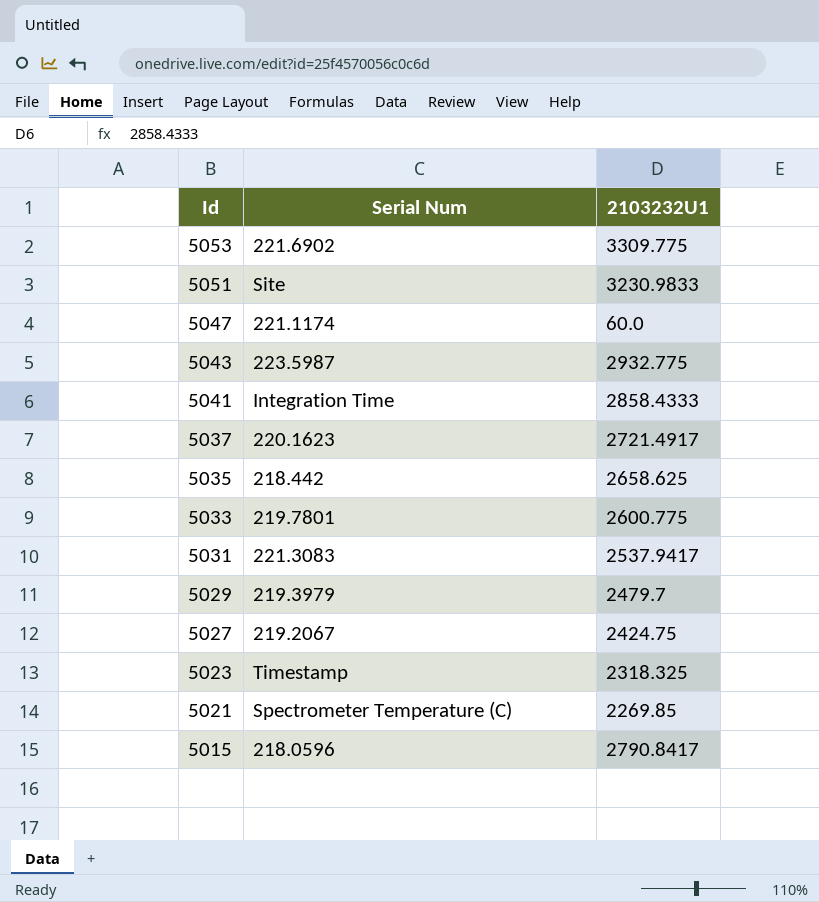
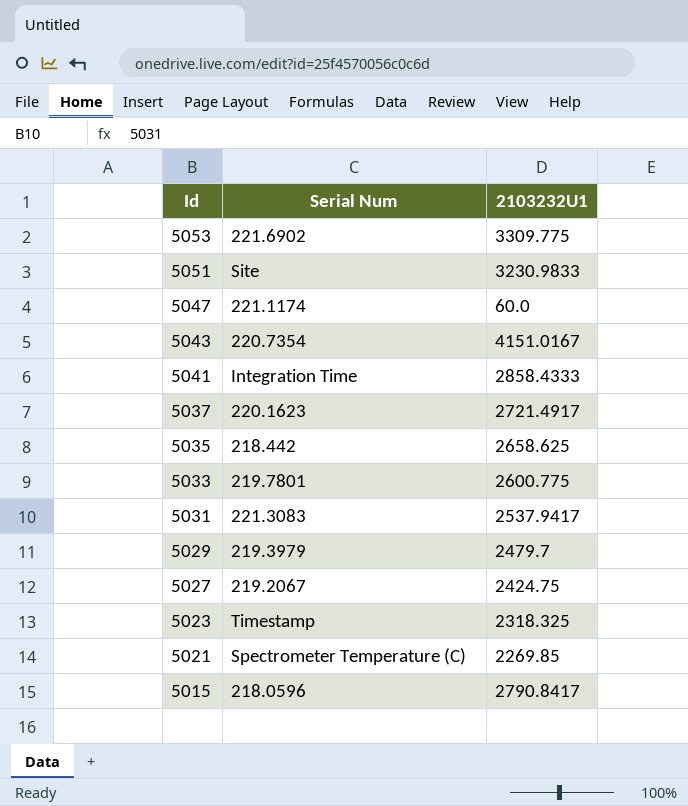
5043 | Serial Num: 223.5987 -> 220.7354
5043 | 2103232U1: 2932.775 -> 4151.0167

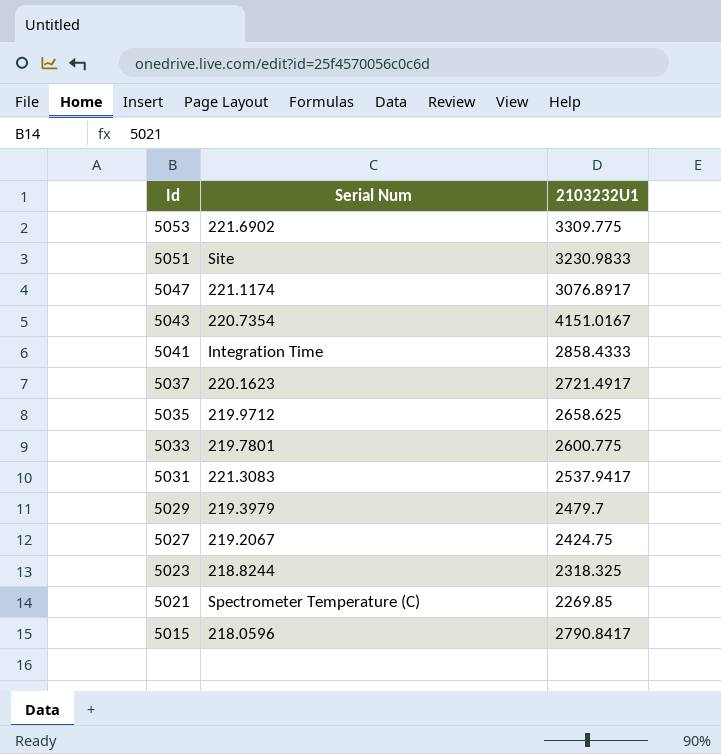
5047 | 2103232U1: 60.0 -> 3076.8917
5035 | Serial Num: 218.442 -> 219.9712
5023 | Serial Num: Timestamp -> 218.8244

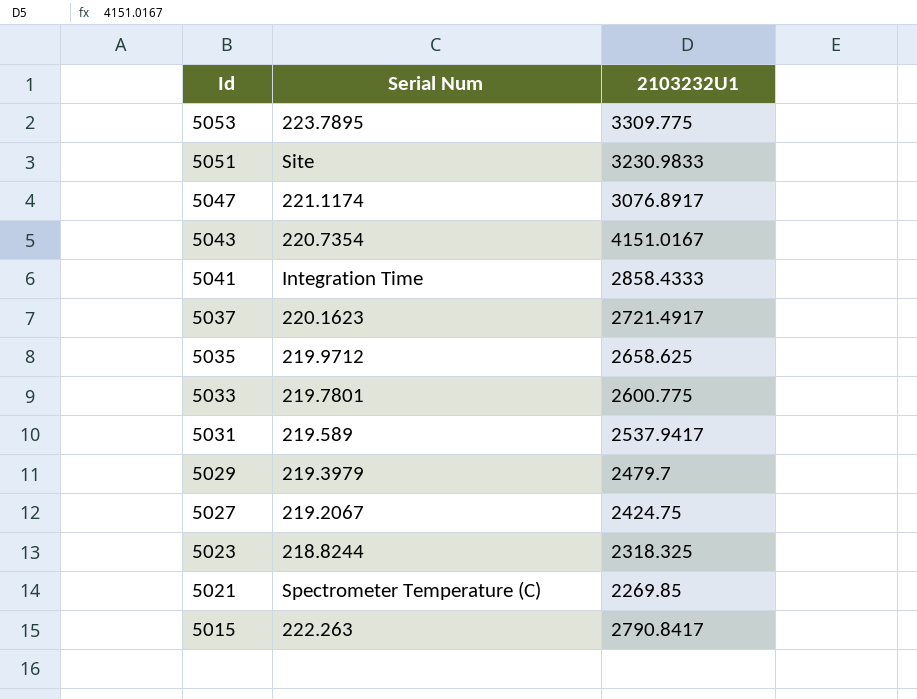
5053 | Serial Num: 221.6902 -> 223.7895
5031 | Serial Num: 221.3083 -> 219.589
5015 | Serial Num: 218.0596 -> 222.263

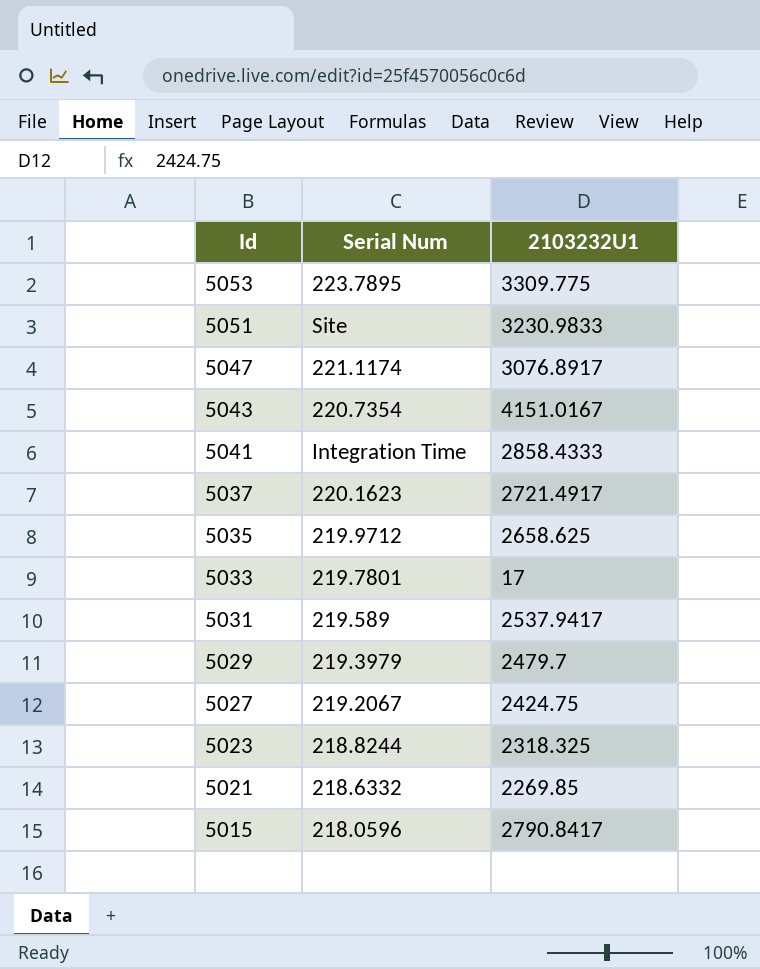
5033 | 2103232U1: 2600.775 -> 17
5021 | Serial Num: Spectrometer Temperature (C) -> 218.6332
5015 | Serial Num: 222.263 -> 218.0596

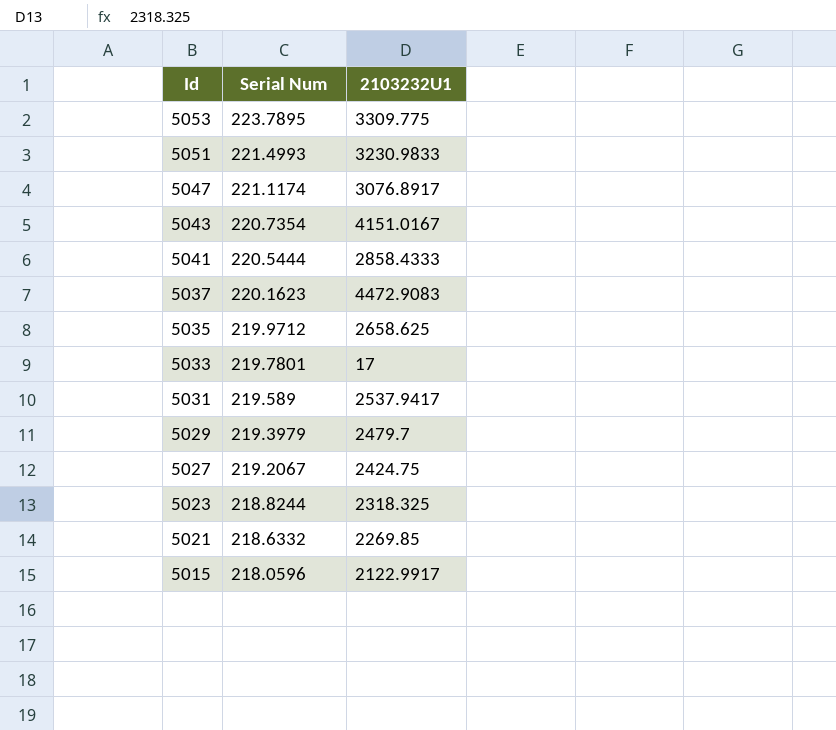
5051 | Serial Num: Site -> 221.4993
5041 | Serial Num: Integration Time -> 220.5444
5037 | 2103232U1: 2721.4917 -> 4472.9083
5015 | 2103232U1: 2790.8417 -> 2122.9917

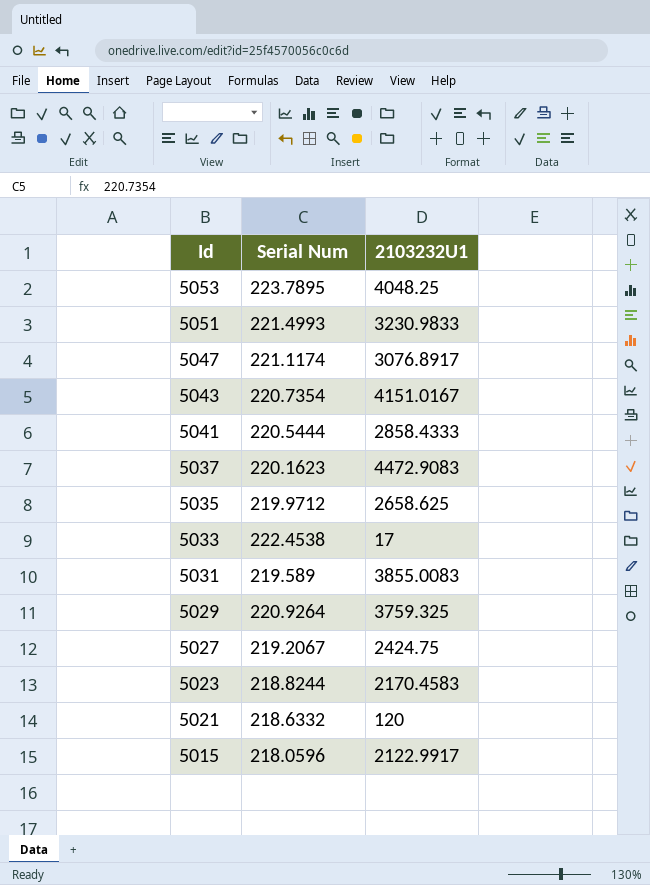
5053 | 2103232U1: 3309.775 -> 4048.25
5033 | Serial Num: 219.7801 -> 222.4538
5031 | 2103232U1: 2537.9417 -> 3855.0083
5029 | Serial Num: 219.3979 -> 220.9264
5029 | 2103232U1: 2479.7 -> 3759.325
5023 | 2103232U1: 2318.325 -> 2170.4583
5021 | 2103232U1: 2269.85 -> 120

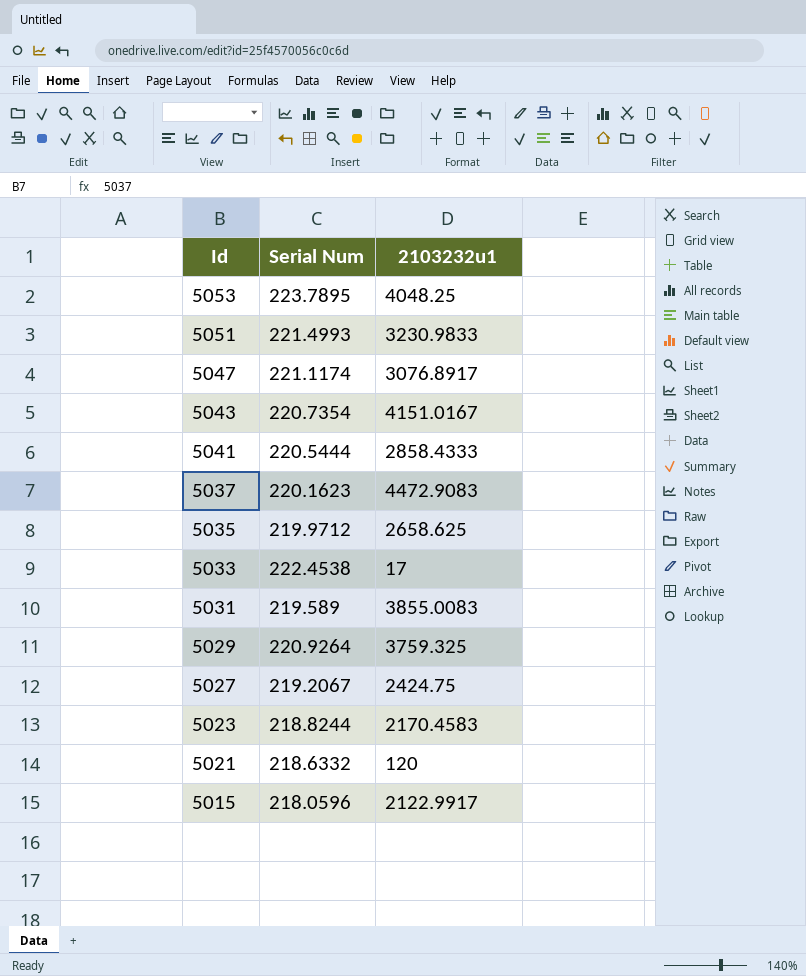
column name: 2103232U1 -> 2103232u1

